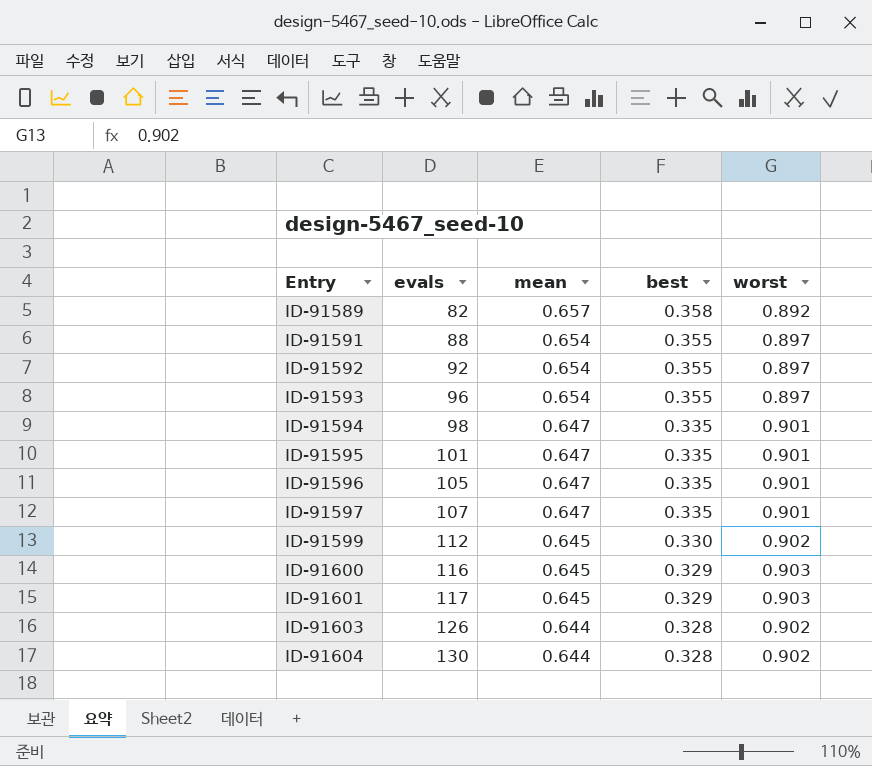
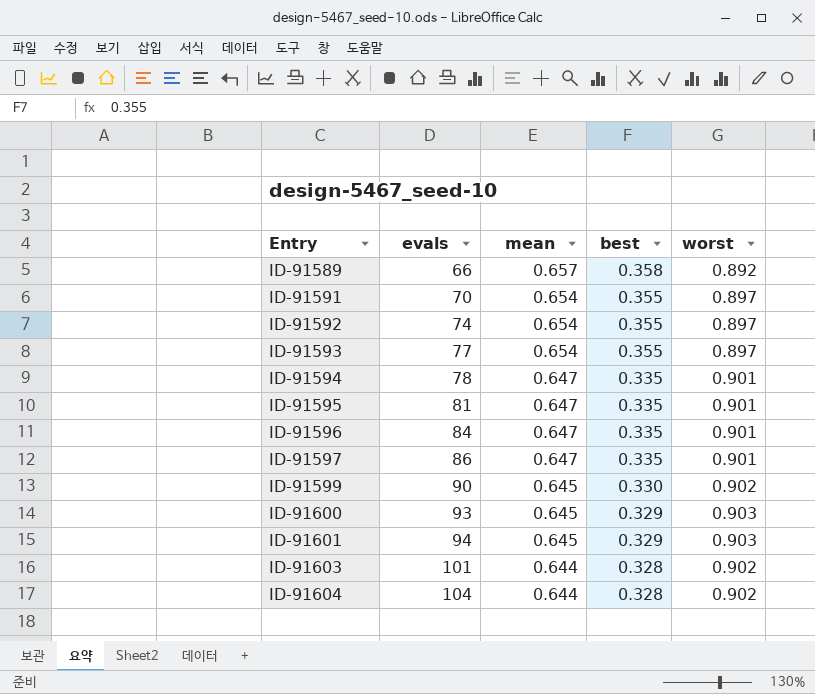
ID-91589 | evals: 82 -> 66
ID-91591 | evals: 88 -> 70
ID-91592 | evals: 92 -> 74
ID-91593 | evals: 96 -> 77
ID-91594 | evals: 98 -> 78
ID-91595 | evals: 101 -> 81
ID-91596 | evals: 105 -> 84
ID-91597 | evals: 107 -> 86
ID-91599 | evals: 112 -> 90
ID-91600 | evals: 116 -> 93
ID-91601 | evals: 117 -> 94
ID-91603 | evals: 126 -> 101
ID-91604 | evals: 130 -> 104

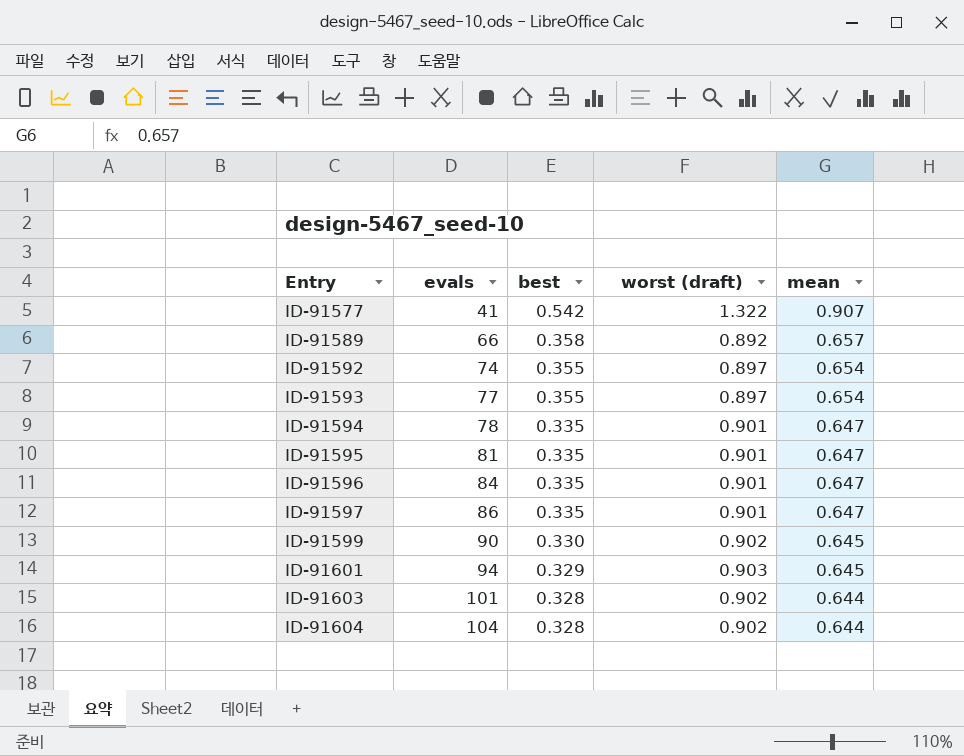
column name: worst -> worst (draft)
column mean | position: 3 -> 5
row ID-91591: 70 | 0.654 | 0.355 | 0.897 -> none
row ID-91600: 93 | 0.645 | 0.329 | 0.903 -> none
row ID-91577: none -> 41 | 0.542 | 1.322 | 0.907

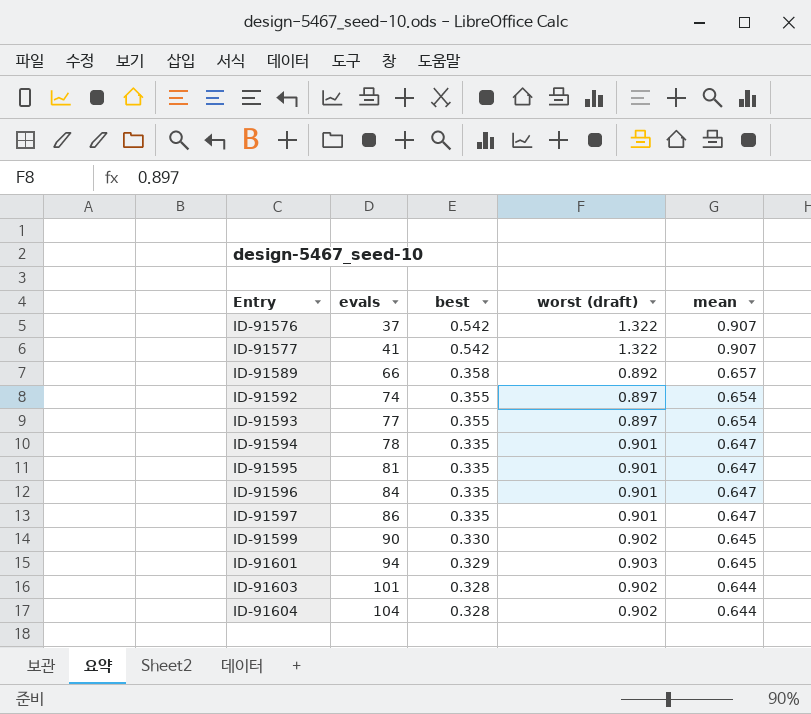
row ID-91576: none -> 37 | 0.542 | 1.322 | 0.907

